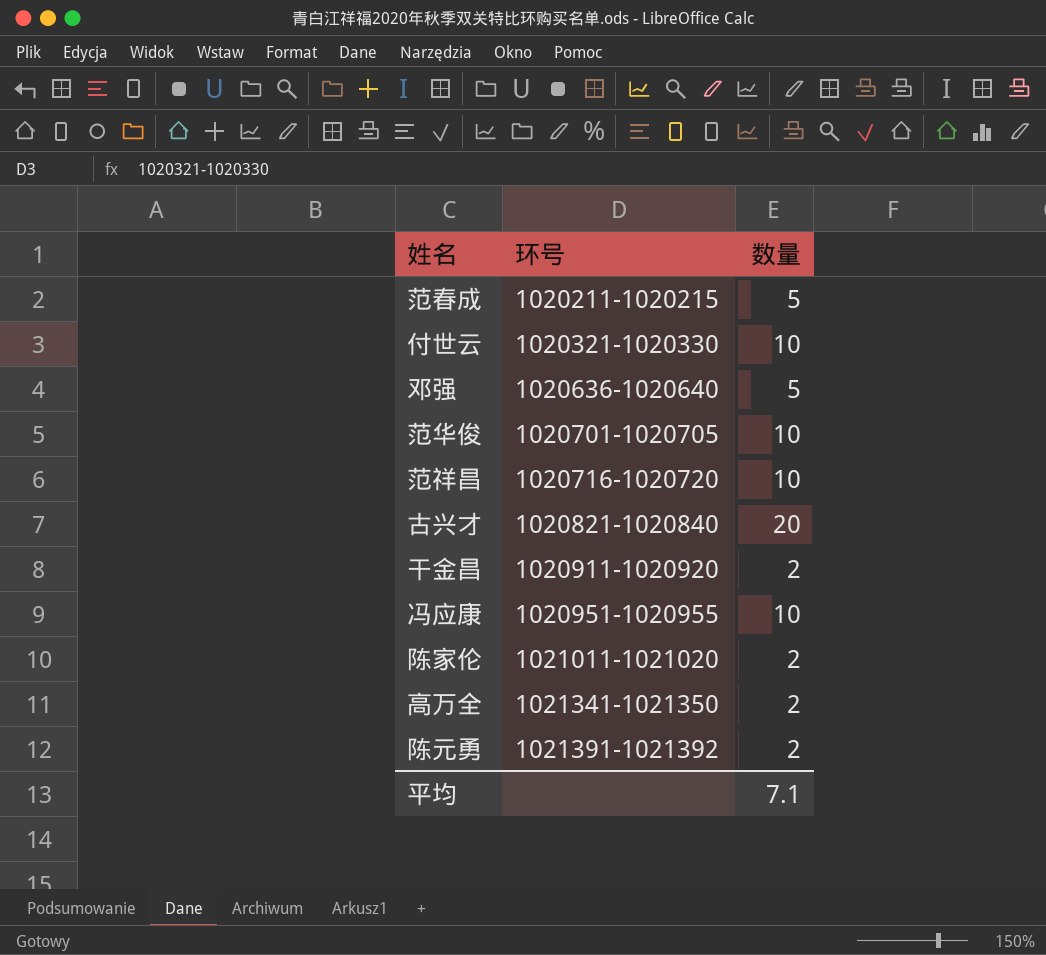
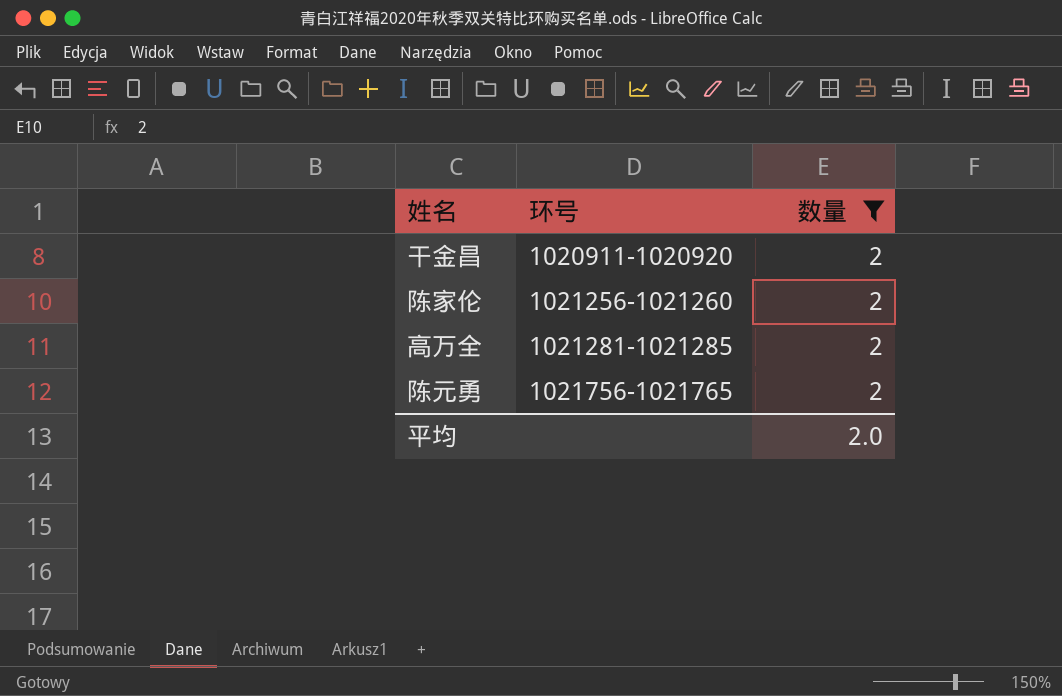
filter: none -> 数量 = 2
陈家伦 | 环号: 1021011-1021020 -> 1021256-1021260
高万全 | 环号: 1021341-1021350 -> 1021281-1021285
陈元勇 | 环号: 1021391-1021392 -> 1021756-1021765
平均 | 数量: 7.1 -> 2.0

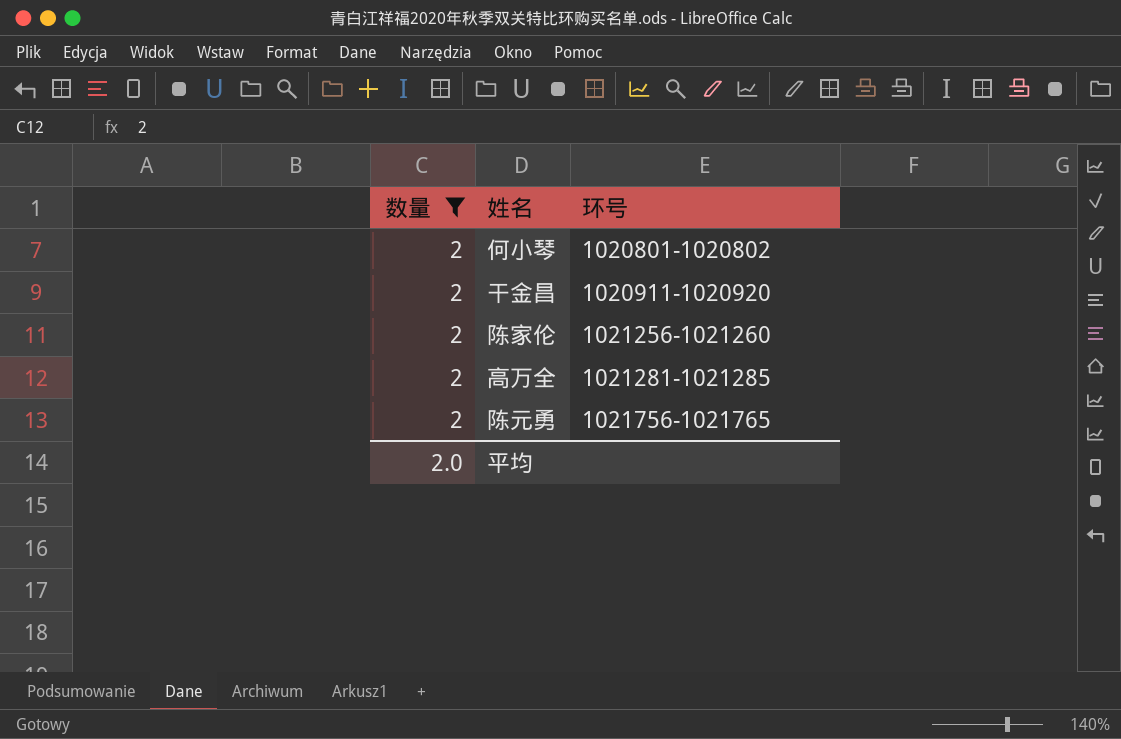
column 数量 | position: 3 -> 1
row 何小琴: none -> 2 | 1020801-1020802

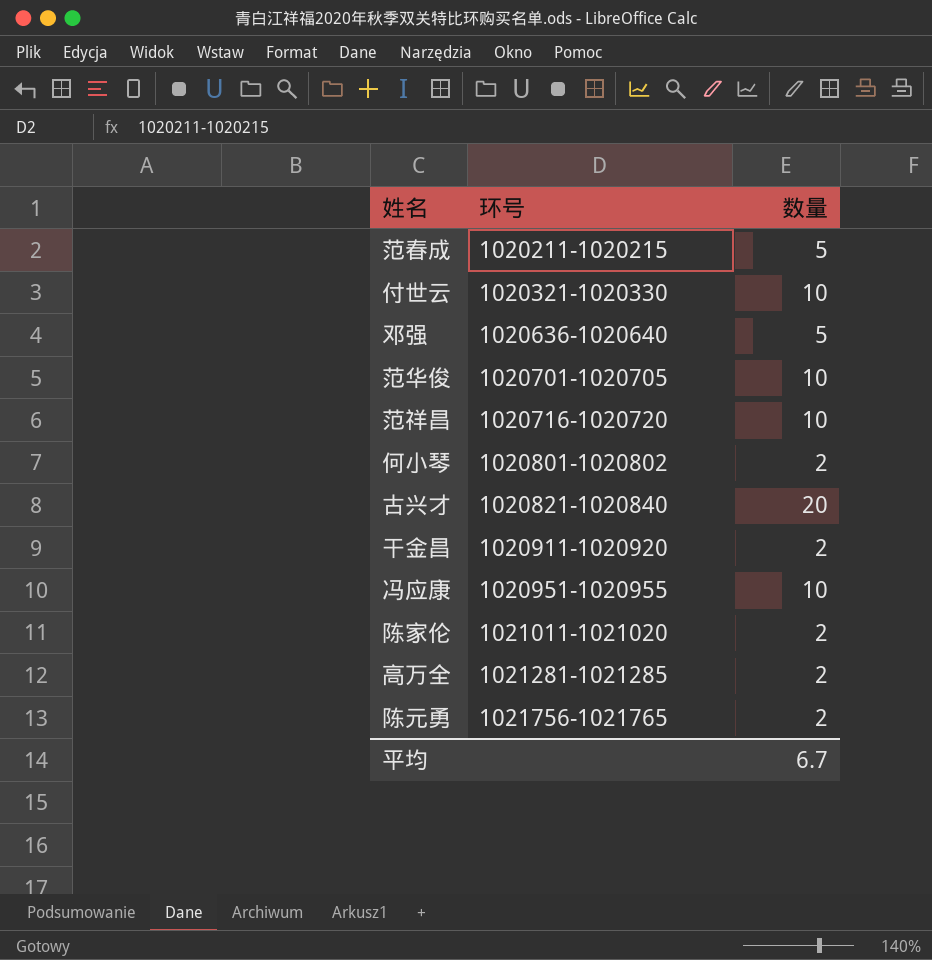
filter: 数量 = 2 -> none
column 数量 | position: 1 -> 3
陈家伦 | 环号: 1021256-1021260 -> 1021011-1021020
平均 | 数量: 2.0 -> 6.7

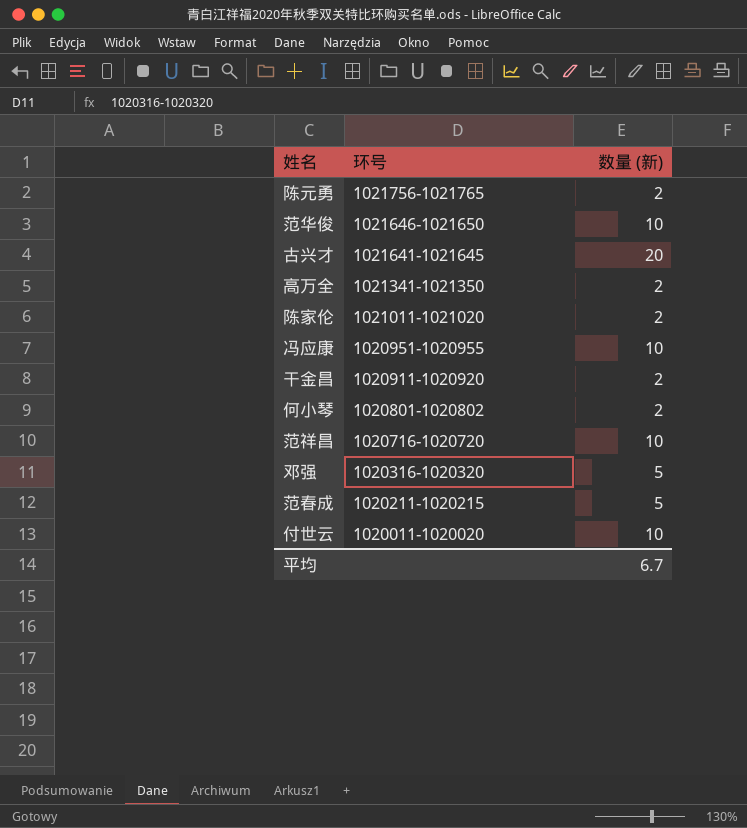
row order: 环号 ascending -> 环号 descending
column name: 数量 -> 数量 (新)
范华俊 | 环号: 1020701-1020705 -> 1021646-1021650
古兴才 | 环号: 1020821-1020840 -> 1021641-1021645
高万全 | 环号: 1021281-1021285 -> 1021341-1021350
邓强 | 环号: 1020636-1020640 -> 1020316-1020320
付世云 | 环号: 1020321-1020330 -> 1020011-1020020

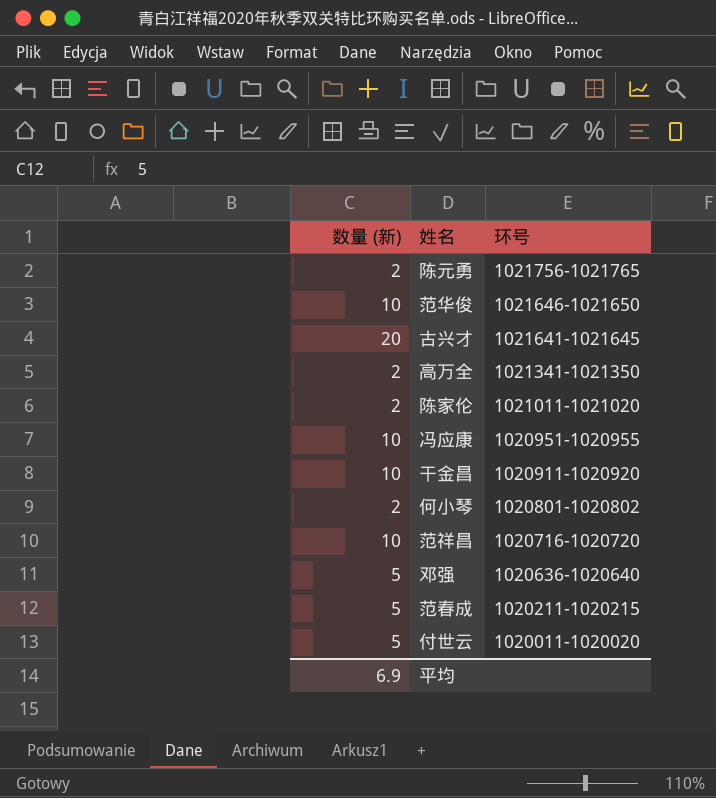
column 数量 (新) | position: 3 -> 1
干金昌 | 数量 (新): 2 -> 10
邓强 | 环号: 1020316-1020320 -> 1020636-1020640
付世云 | 数量 (新): 10 -> 5
平均 | 数量 (新): 6.7 -> 6.9

